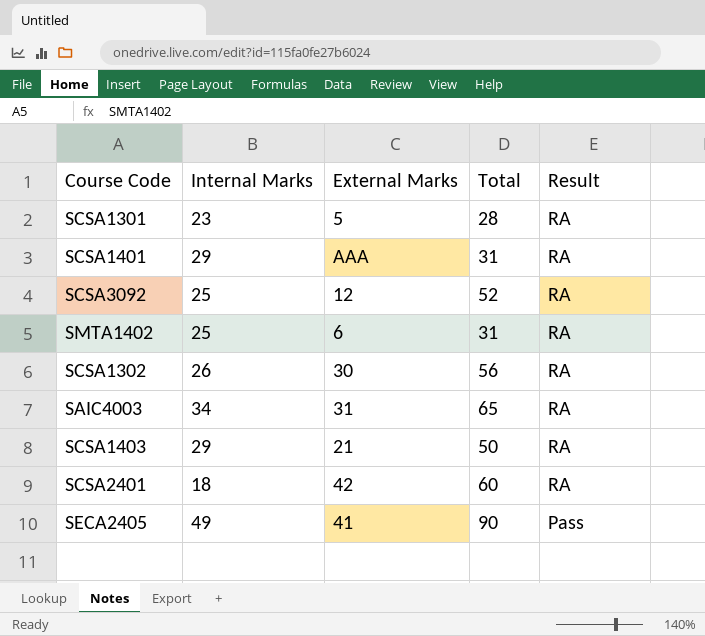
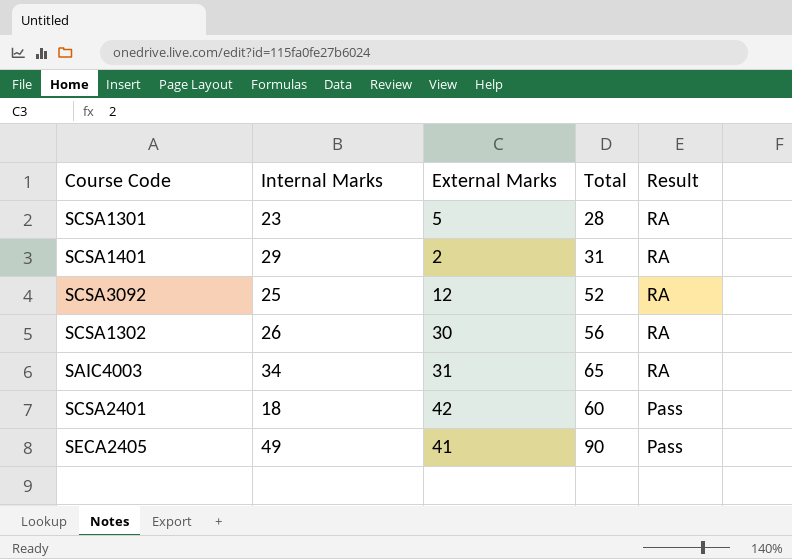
row SMTA1402: 25 | 6 | 31 | RA -> none
row SCSA1403: 29 | 21 | 50 | RA -> none
SCSA1401 | External Marks: AAA -> 2
SCSA2401 | Result: RA -> Pass

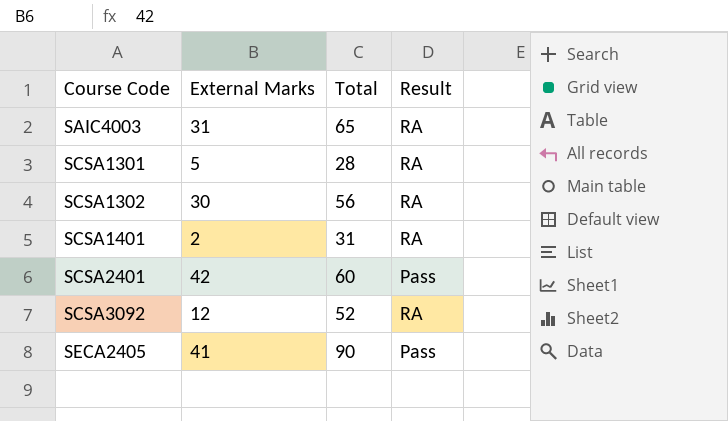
row order: Result descending -> Course Code ascending
column Internal Marks | position: 2 -> none

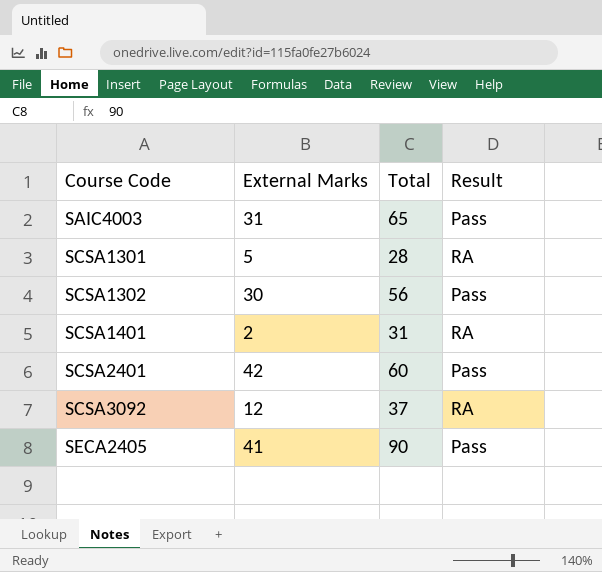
SAIC4003 | Result: RA -> Pass
SCSA1302 | Result: RA -> Pass
SCSA3092 | Total: 52 -> 37

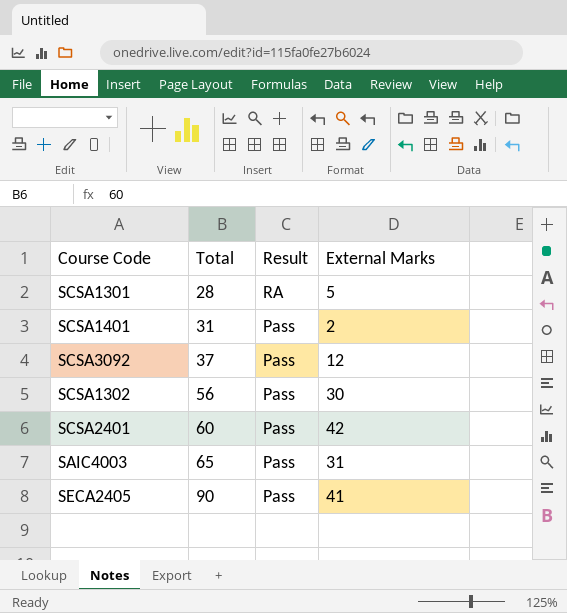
row order: Course Code ascending -> Total ascending
column External Marks | position: 2 -> 4
SCSA1401 | Result: RA -> Pass
SCSA3092 | Result: RA -> Pass

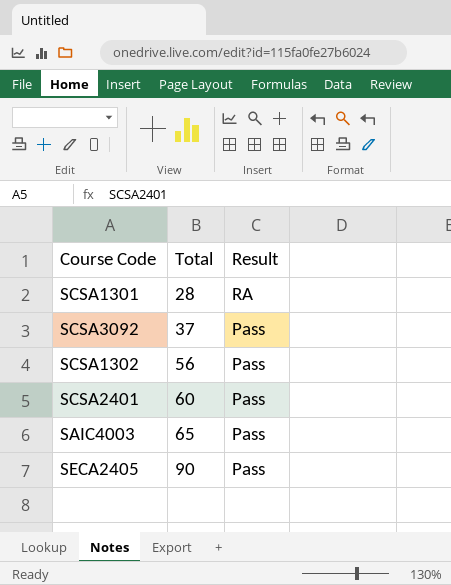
column External Marks | position: 4 -> none
row SCSA1401: 31 | Pass | 2 -> none

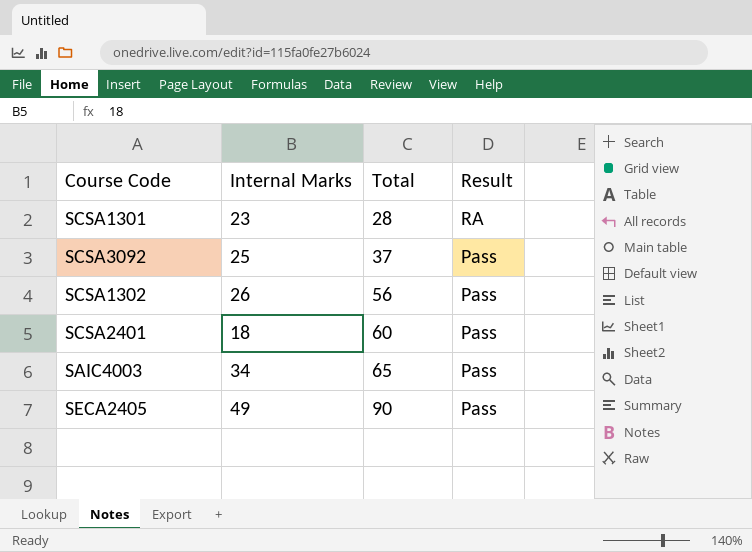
column Internal Marks | position: none -> 2

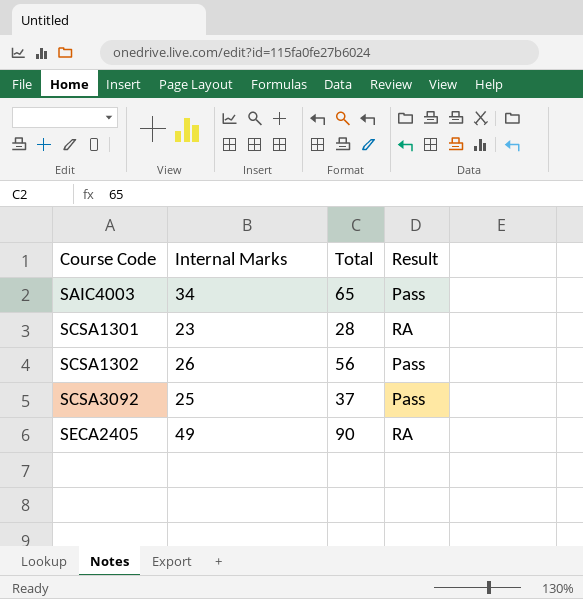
row order: Total ascending -> Course Code ascending
row SCSA2401: 18 | 60 | Pass -> none
SECA2405 | Result: Pass -> RA

